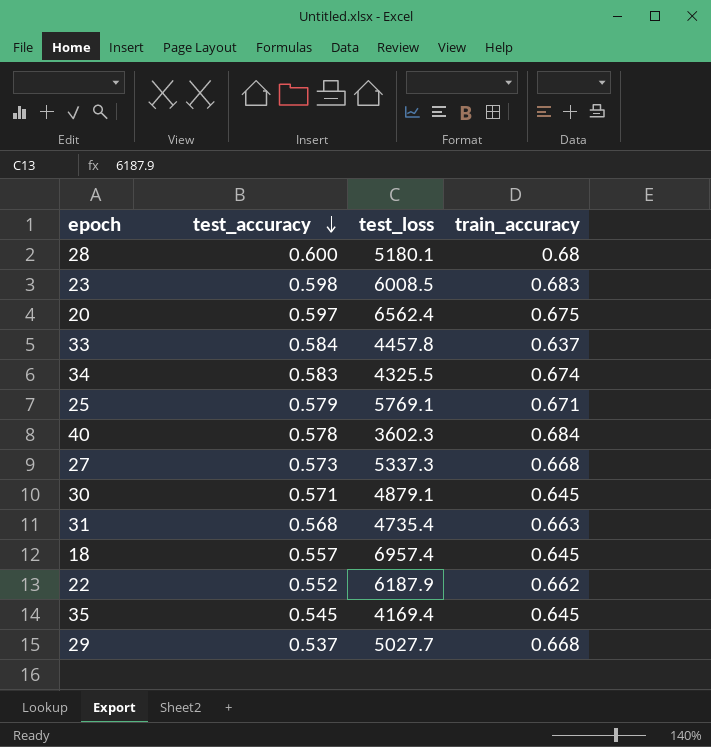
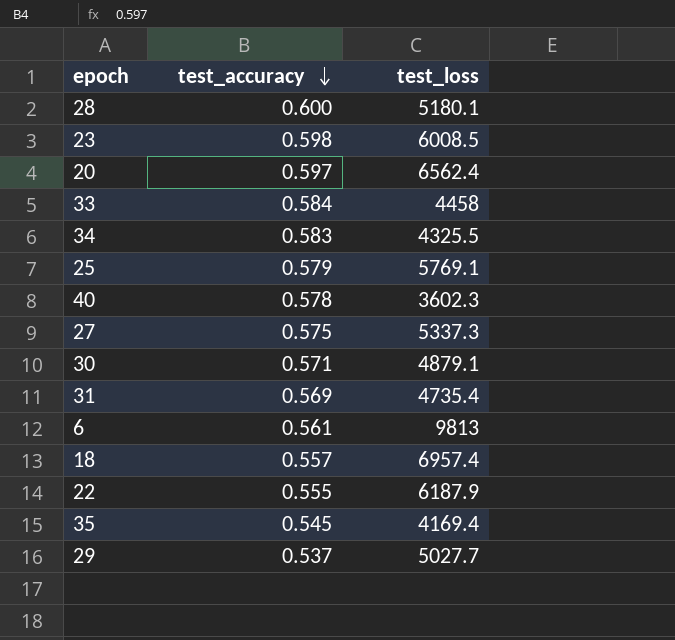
column train_accuracy | position: 4 -> none
33 | test_loss: 4457.8 -> 4458
27 | test_accuracy: 0.573 -> 0.575
31 | test_accuracy: 0.568 -> 0.569
row 6: none -> 0.561 | 9813
22 | test_accuracy: 0.552 -> 0.555

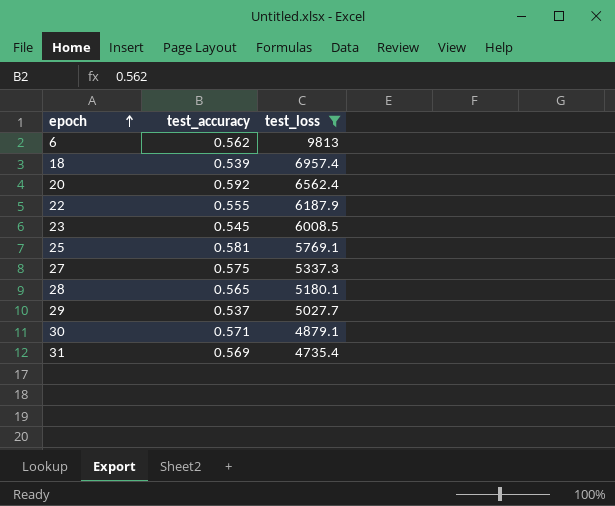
filter: none -> test_loss >= 4735.4
row order: test_accuracy descending -> epoch ascending
6 | test_accuracy: 0.561 -> 0.562
18 | test_accuracy: 0.557 -> 0.539
20 | test_accuracy: 0.597 -> 0.592
23 | test_accuracy: 0.598 -> 0.545
25 | test_accuracy: 0.579 -> 0.581
28 | test_accuracy: 0.600 -> 0.565

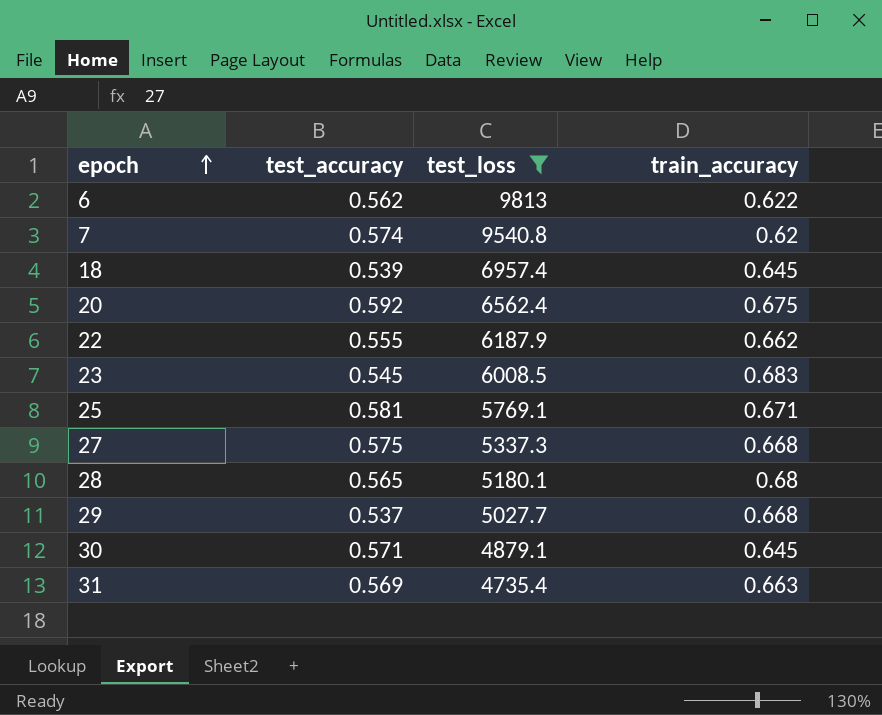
column train_accuracy | position: none -> 4
row 7: none -> 0.574 | 9540.8 | 0.62

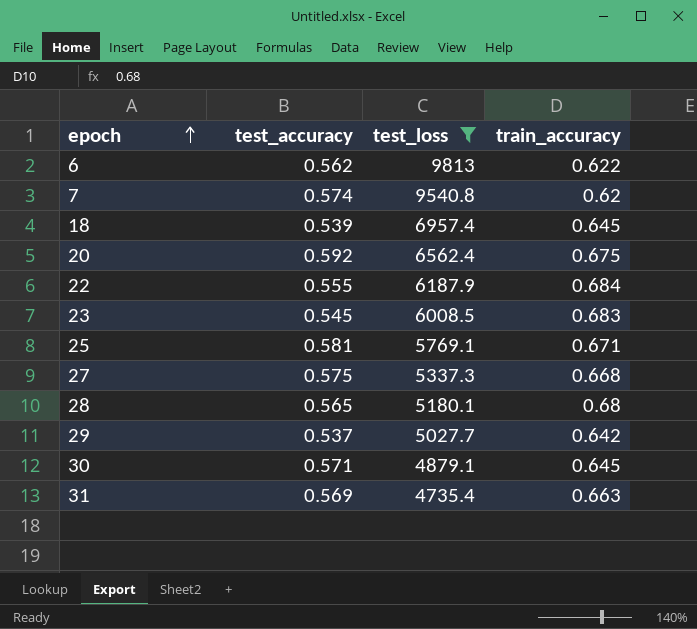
22 | train_accuracy: 0.662 -> 0.684
29 | train_accuracy: 0.668 -> 0.642

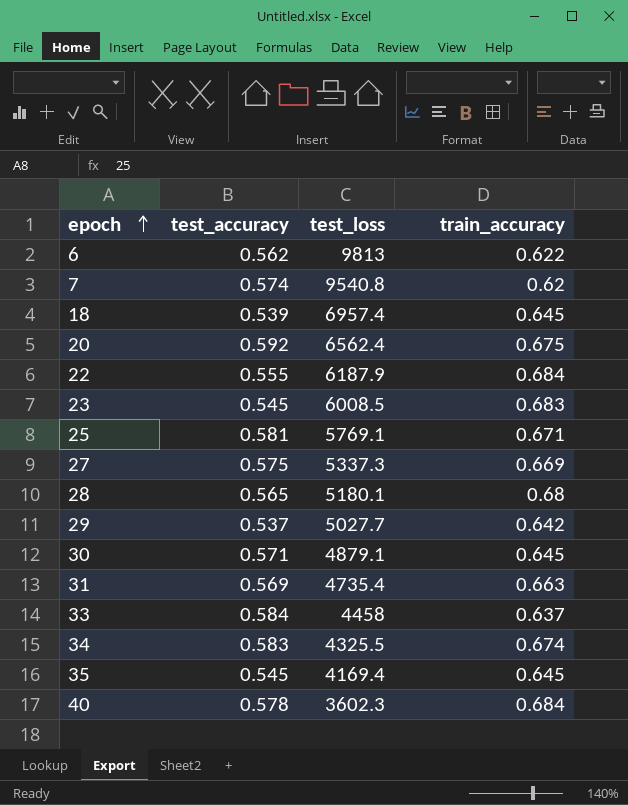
filter: test_loss >= 4735.4 -> none
27 | train_accuracy: 0.668 -> 0.669

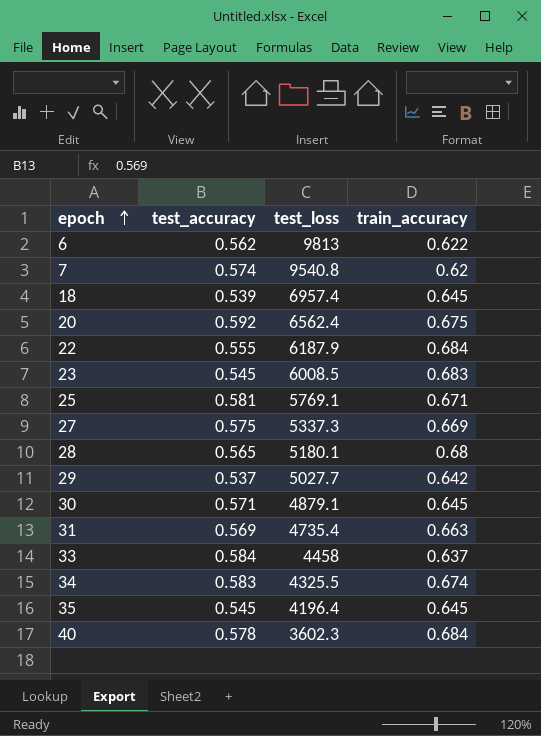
35 | test_loss: 4169.4 -> 4196.4

